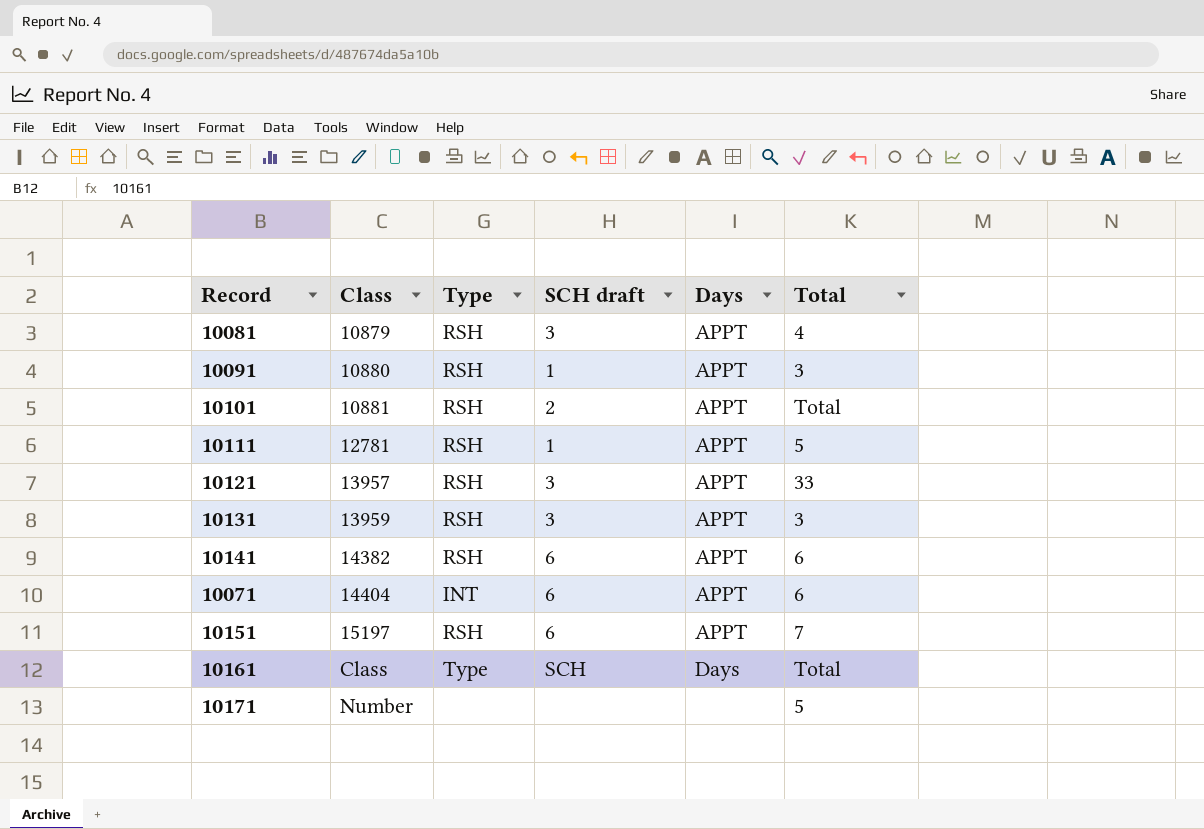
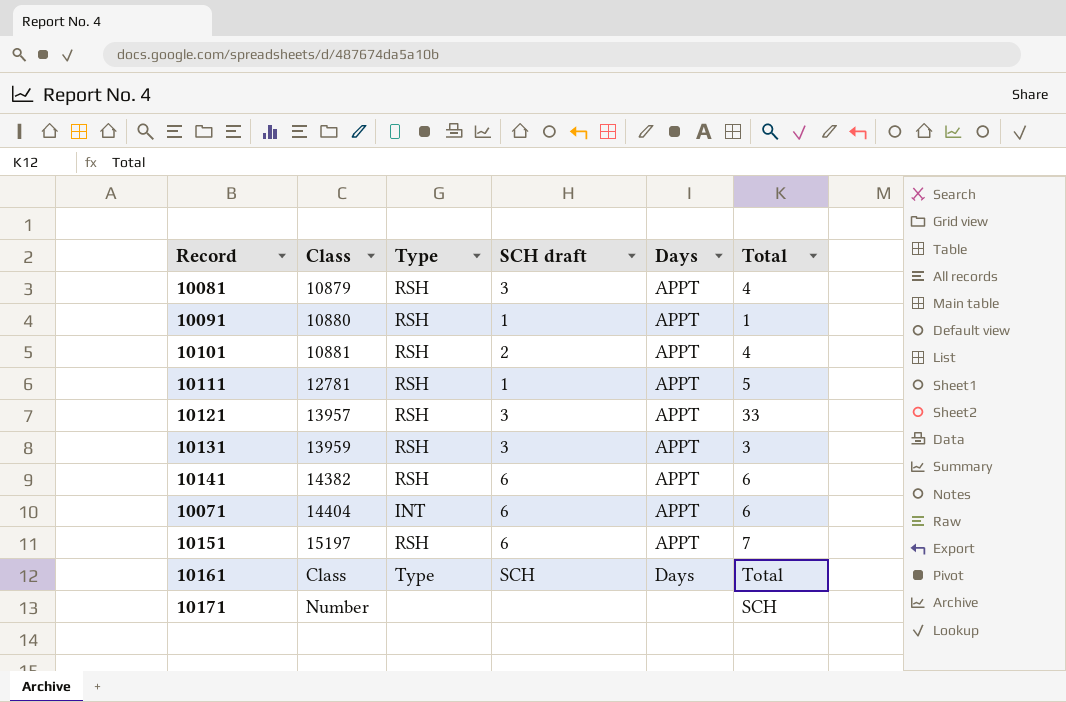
10091 | Total: 3 -> 1
10101 | Total: Total -> 4
10171 | Total: 5 -> SCH

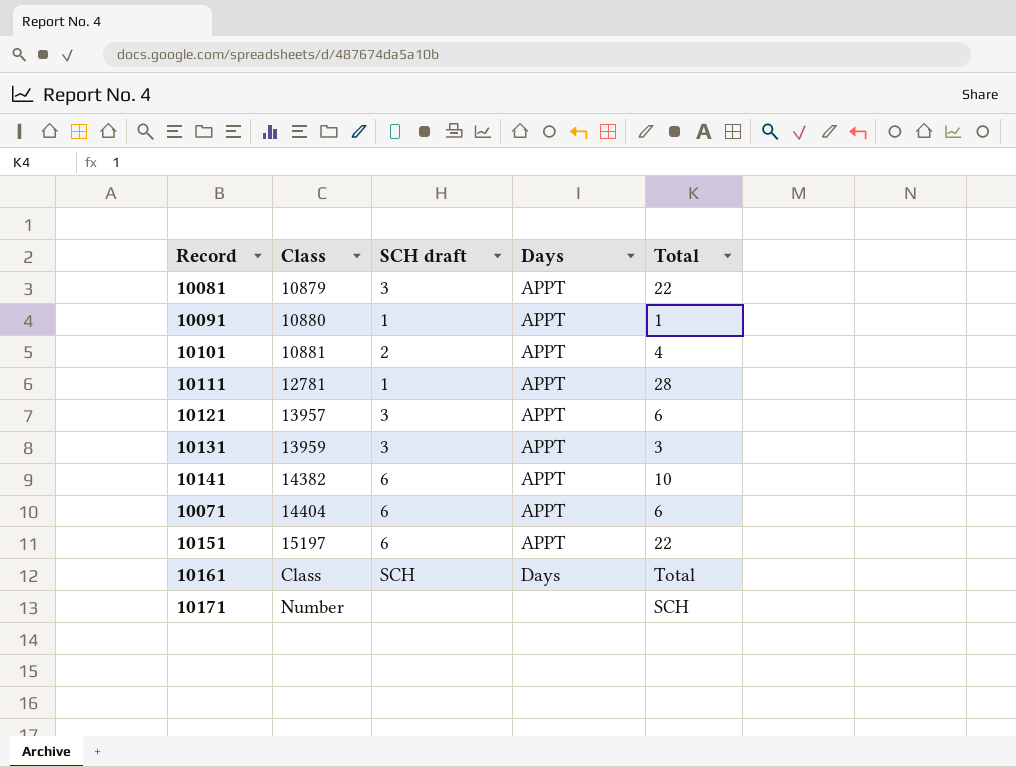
column Type | position: 3 -> none
10081 | Total: 4 -> 22
10111 | Total: 5 -> 28
10121 | Total: 33 -> 6
10141 | Total: 6 -> 10
10151 | Total: 7 -> 22

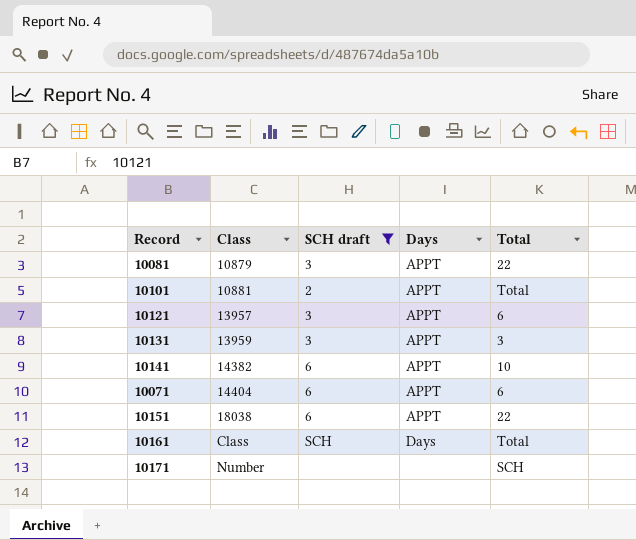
filter: none -> SCH draft != 1
10101 | Total: 4 -> Total
10151 | Class: 15197 -> 18038

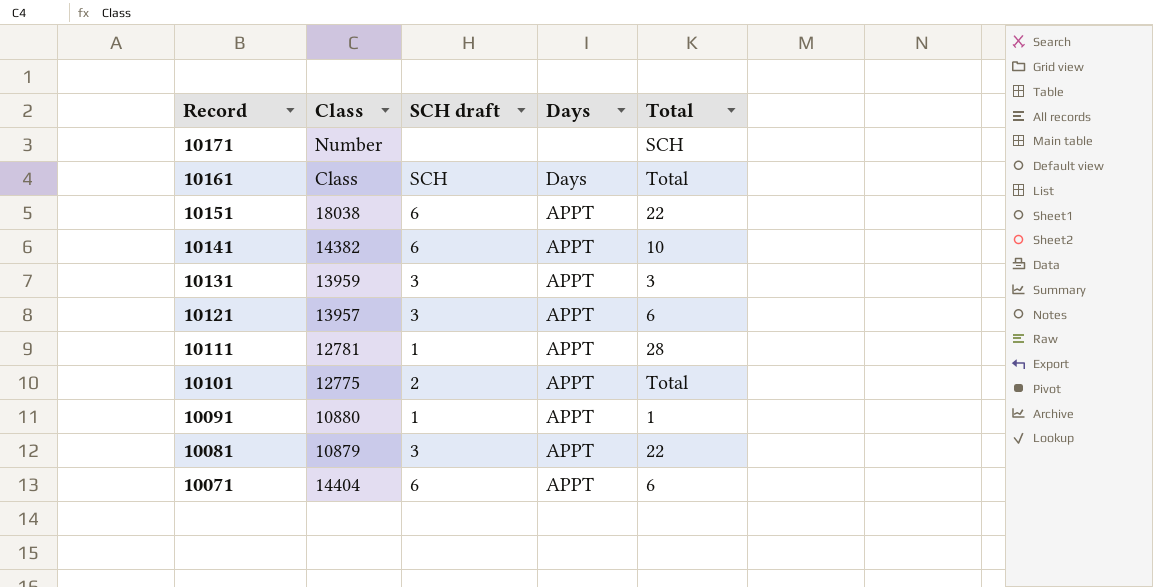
filter: SCH draft != 1 -> none
row order: Class ascending -> Record descending
10101 | Class: 10881 -> 12775

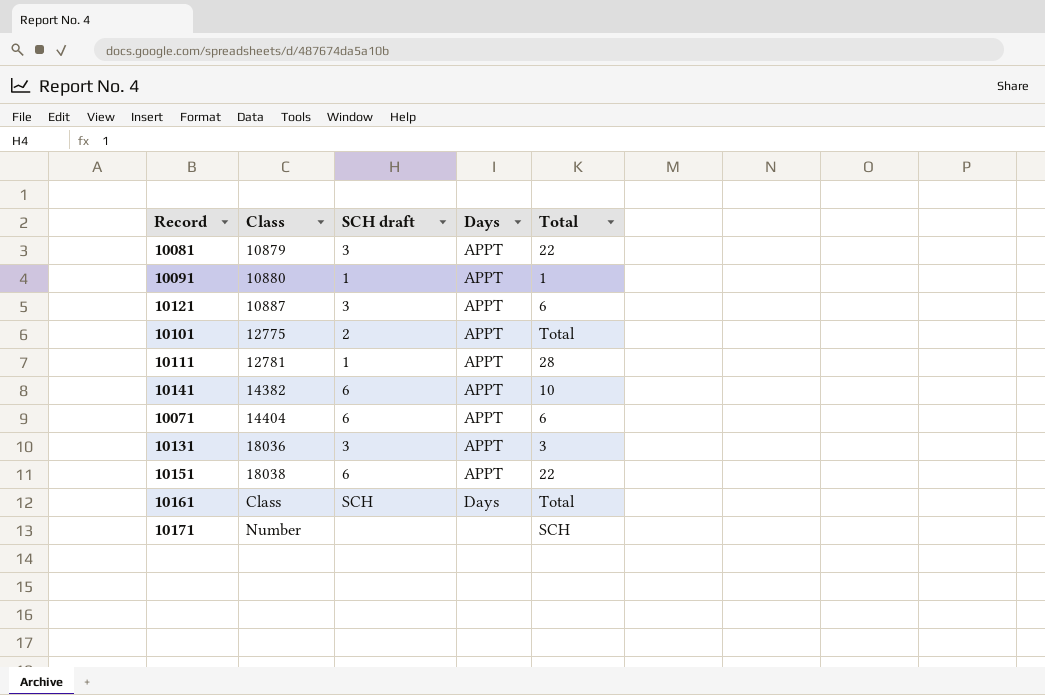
row order: Record descending -> Class ascending
10121 | Class: 13957 -> 10887
10131 | Class: 13959 -> 18036

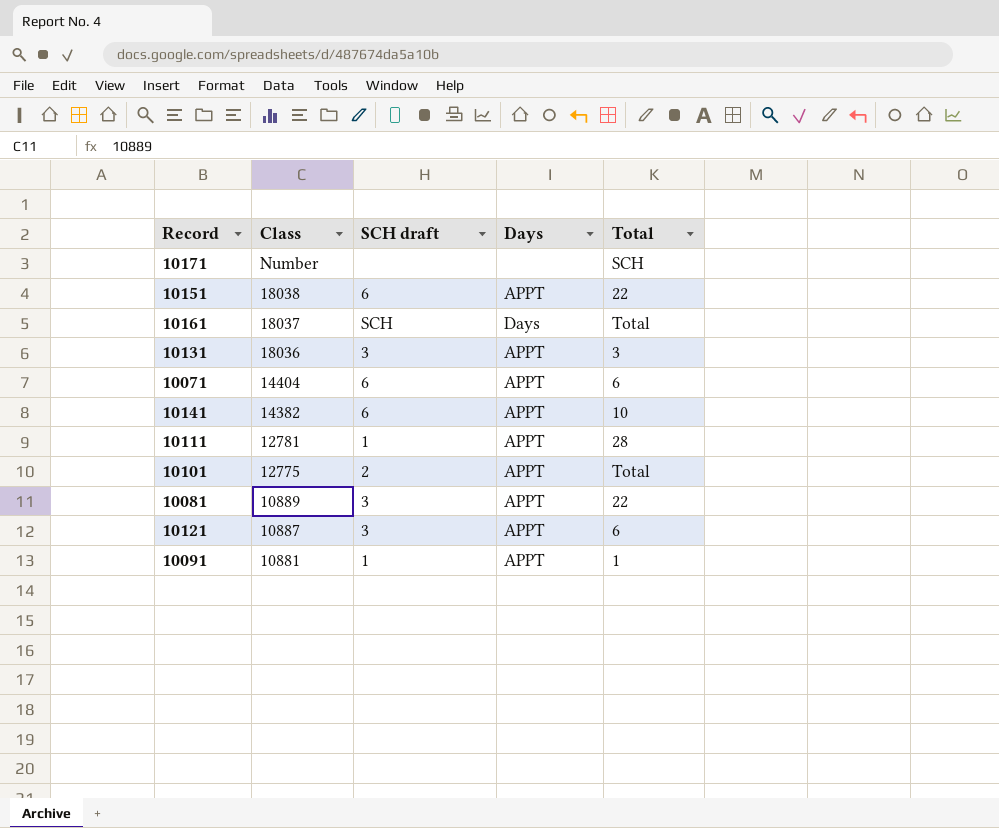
row order: Class ascending -> Class descending
10161 | Class: Class -> 18037
10081 | Class: 10879 -> 10889
10091 | Class: 10880 -> 10881

